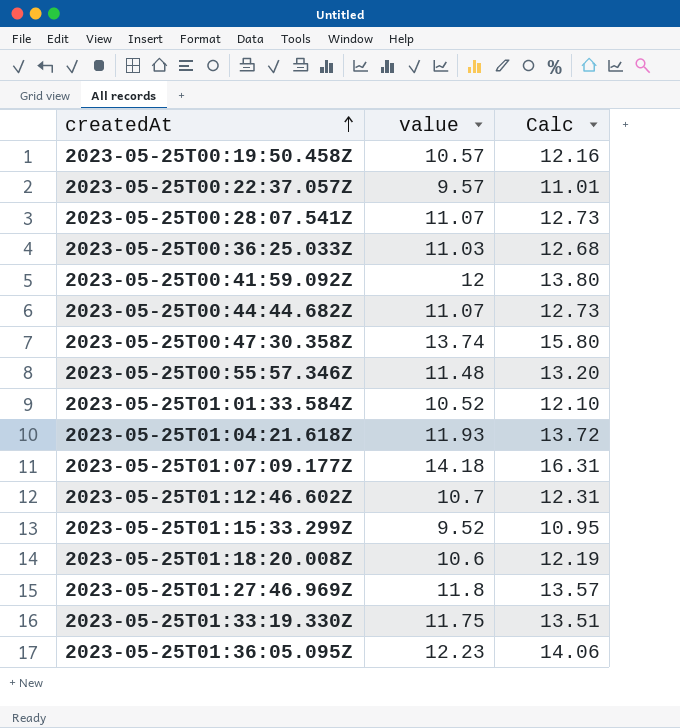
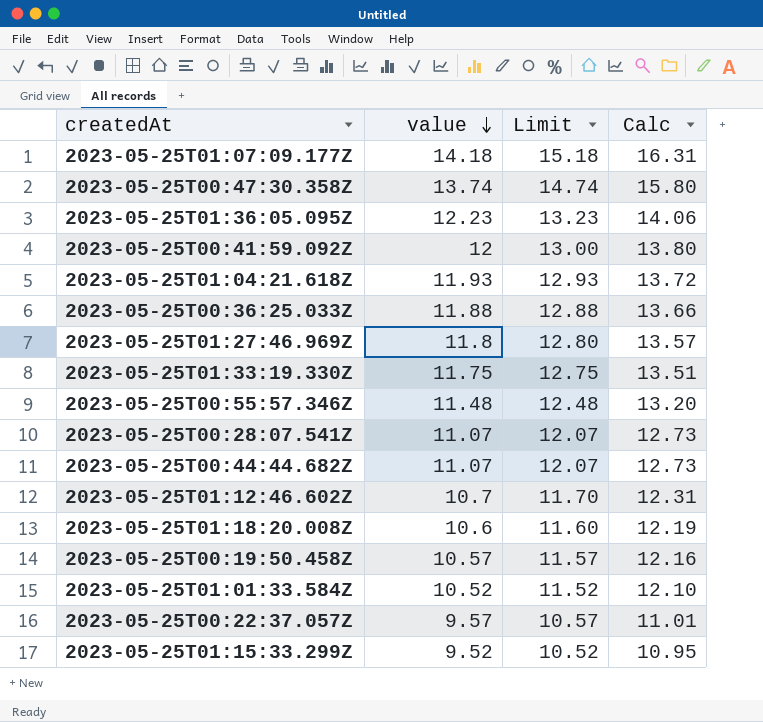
row order: createdAt ascending -> value descending
column Limit | formula: none -> [value] + 1
2023-05-25T00:36:25.033Z | value: 11.03 -> 11.88
2023-05-25T00:36:25.033Z | Calc: 12.68 -> 13.66

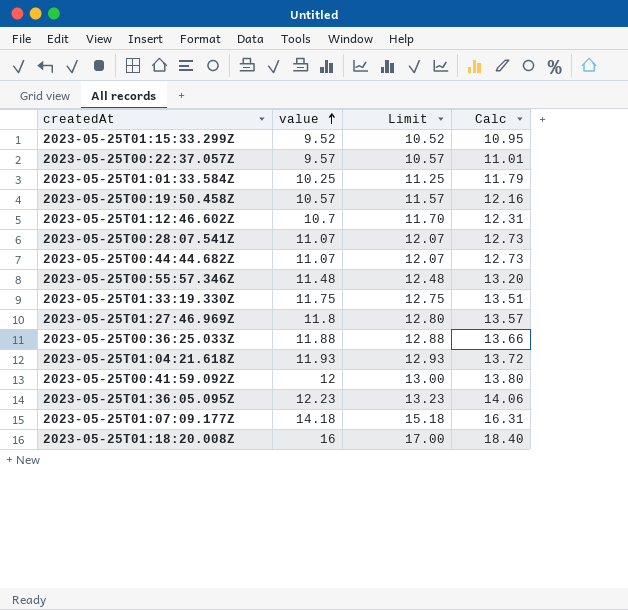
row order: value descending -> value ascending
row 2023-05-25T00:47:30.358Z: 13.74 | 14.74 | 15.80 -> none
2023-05-25T01:01:33.584Z | value: 10.52 -> 10.25
2023-05-25T01:01:33.584Z | Limit: 11.52 -> 11.25
2023-05-25T01:01:33.584Z | Calc: 12.10 -> 11.79
2023-05-25T01:18:20.008Z | value: 10.6 -> 16
2023-05-25T01:18:20.008Z | Limit: 11.60 -> 17.00
2023-05-25T01:18:20.008Z | Calc: 12.19 -> 18.40

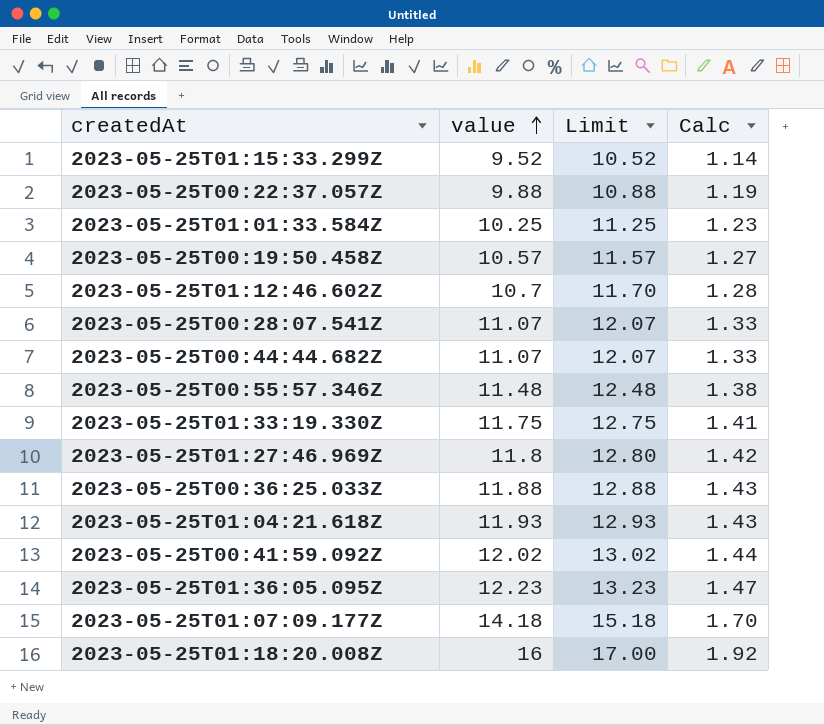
column Calc | formula: [value] * 1.15 -> [value] * 0.12
2023-05-25T00:22:37.057Z | value: 9.57 -> 9.88
2023-05-25T00:22:37.057Z | Limit: 10.57 -> 10.88
2023-05-25T00:41:59.092Z | value: 12 -> 12.02
2023-05-25T00:41:59.092Z | Limit: 13.00 -> 13.02

